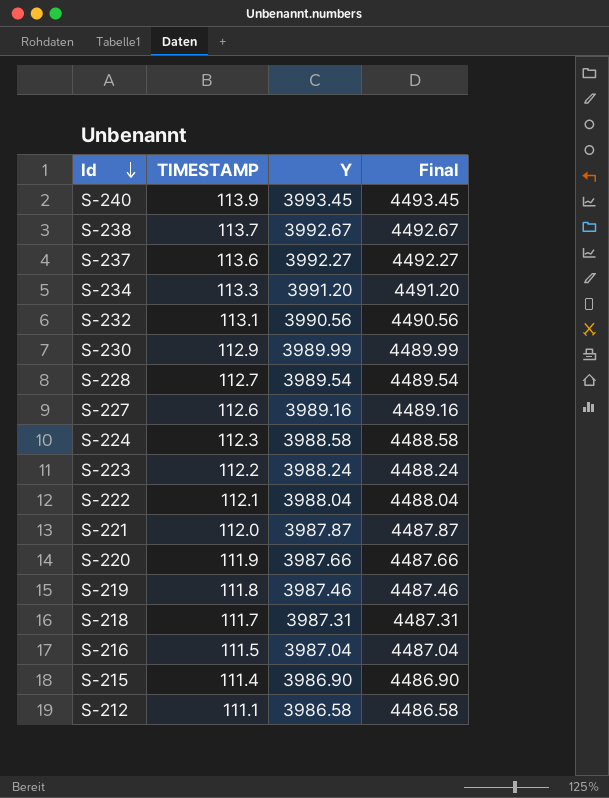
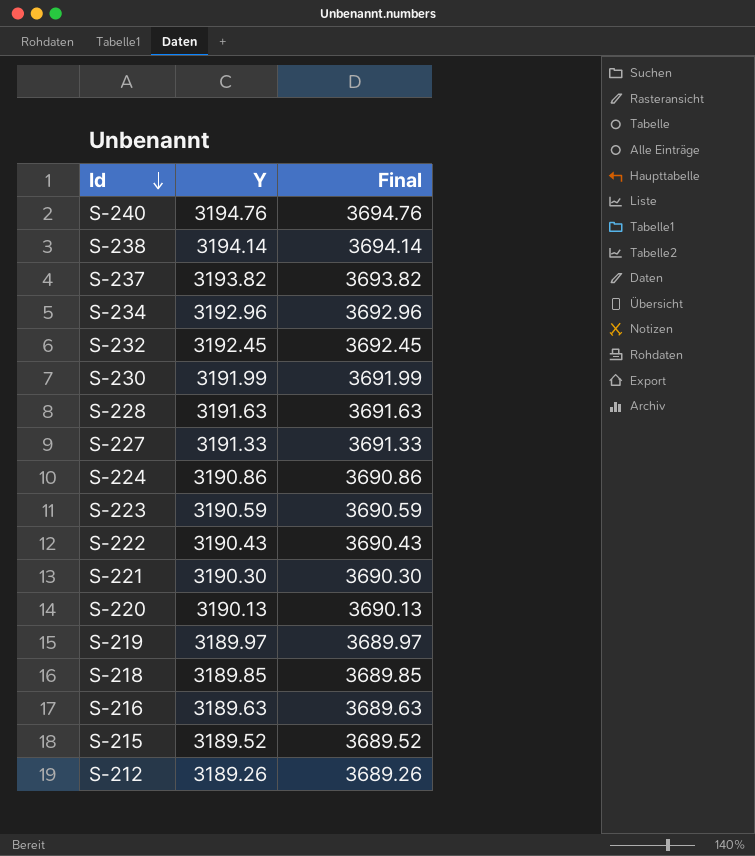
column TIMESTAMP | position: 2 -> none
S-240 | Y: 3993.45 -> 3194.76
S-240 | Final: 4493.45 -> 3694.76
S-238 | Y: 3992.67 -> 3194.14
S-238 | Final: 4492.67 -> 3694.14
S-237 | Y: 3992.27 -> 3193.82
S-237 | Final: 4492.27 -> 3693.82
S-234 | Y: 3991.20 -> 3192.96
S-234 | Final: 4491.20 -> 3692.96
S-232 | Y: 3990.56 -> 3192.45
S-232 | Final: 4490.56 -> 3692.45
S-230 | Y: 3989.99 -> 3191.99
S-230 | Final: 4489.99 -> 3691.99
S-228 | Y: 3989.54 -> 3191.63
S-228 | Final: 4489.54 -> 3691.63
S-227 | Y: 3989.16 -> 3191.33
S-227 | Final: 4489.16 -> 3691.33
S-224 | Y: 3988.58 -> 3190.86
S-224 | Final: 4488.58 -> 3690.86
S-223 | Y: 3988.24 -> 3190.59
S-223 | Final: 4488.24 -> 3690.59
S-222 | Y: 3988.04 -> 3190.43
S-222 | Final: 4488.04 -> 3690.43
S-221 | Y: 3987.87 -> 3190.30
S-221 | Final: 4487.87 -> 3690.30
S-220 | Y: 3987.66 -> 3190.13
S-220 | Final: 4487.66 -> 3690.13
S-219 | Y: 3987.46 -> 3189.97
S-219 | Final: 4487.46 -> 3689.97
S-218 | Y: 3987.31 -> 3189.85
S-218 | Final: 4487.31 -> 3689.85
S-216 | Y: 3987.04 -> 3189.63
S-216 | Final: 4487.04 -> 3689.63
S-215 | Y: 3986.90 -> 3189.52
S-215 | Final: 4486.90 -> 3689.52
S-212 | Y: 3986.58 -> 3189.26
S-212 | Final: 4486.58 -> 3689.26

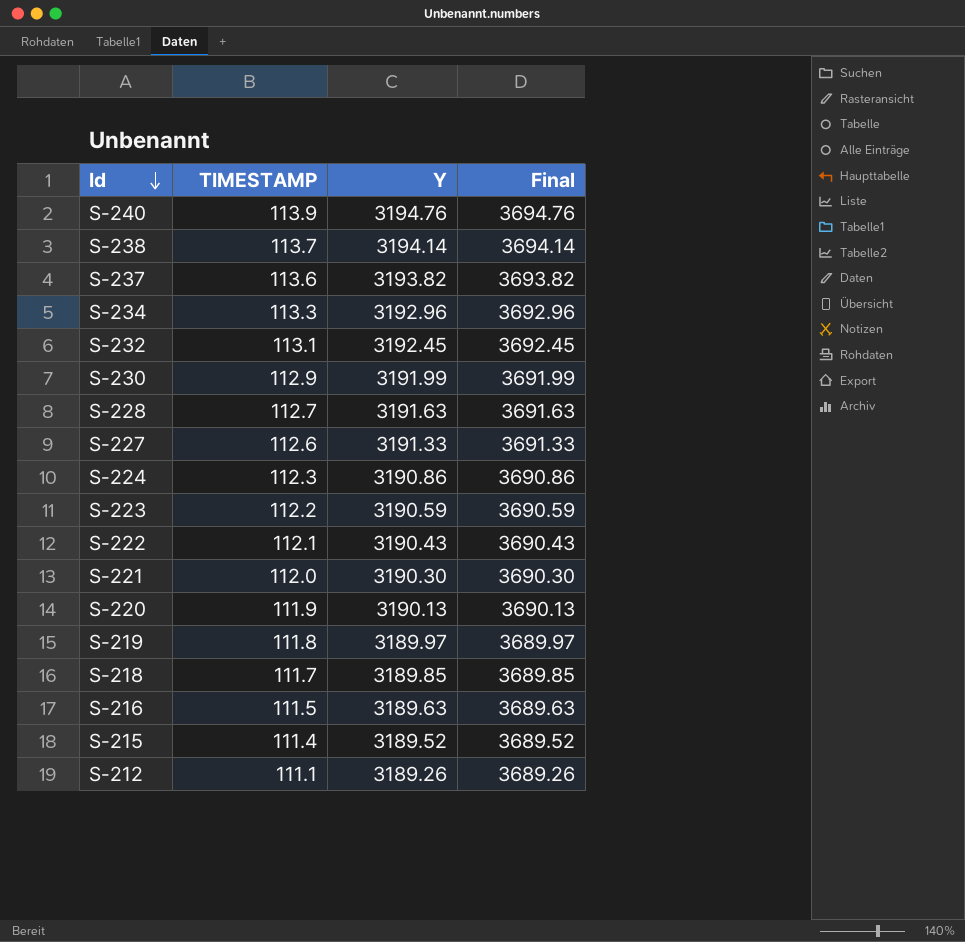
column TIMESTAMP | position: none -> 2

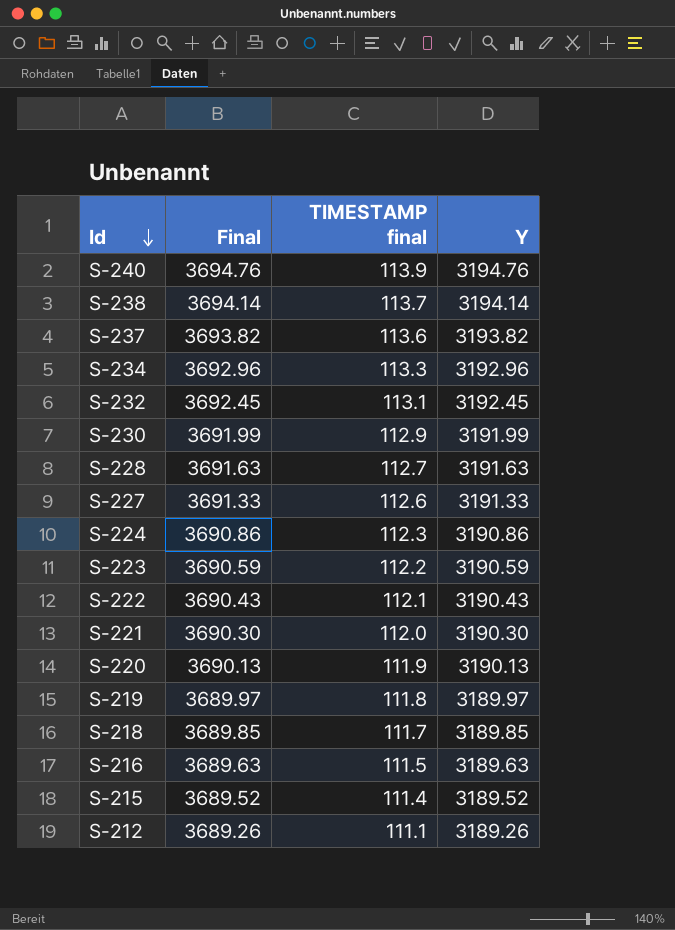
column Final | position: 4 -> 2
column name: TIMESTAMP -> TIMESTAMP final

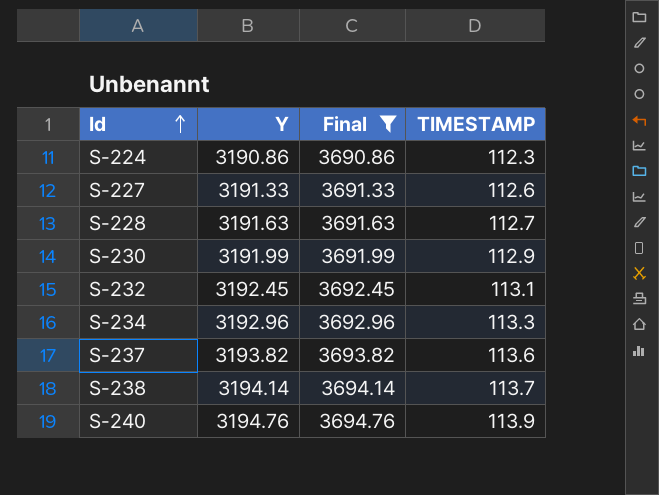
filter: none -> Final >= 3690.86
row order: Id descending -> Id ascending
column Y | position: 4 -> 2
column name: TIMESTAMP final -> TIMESTAMP

